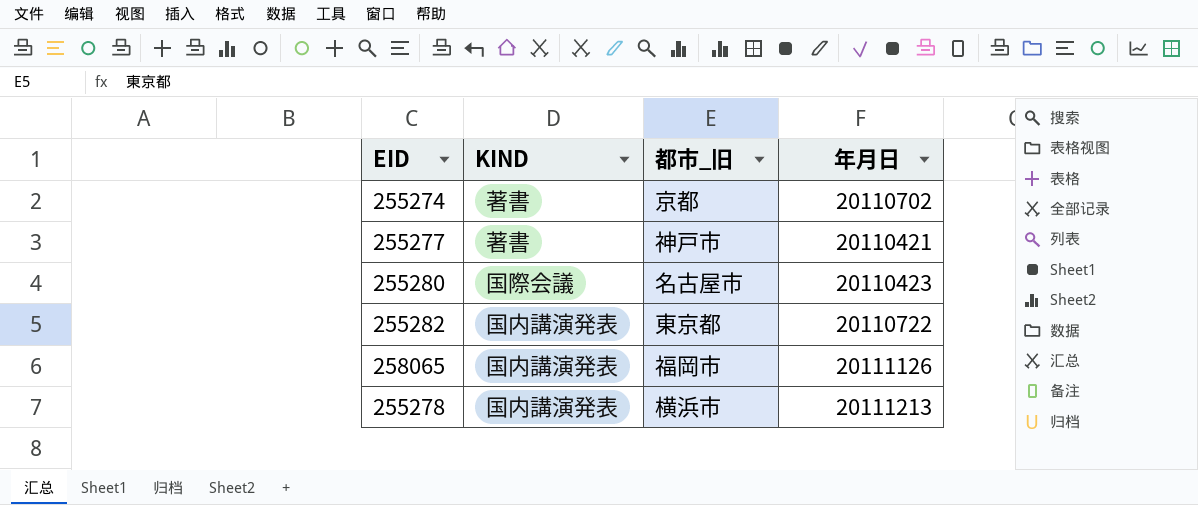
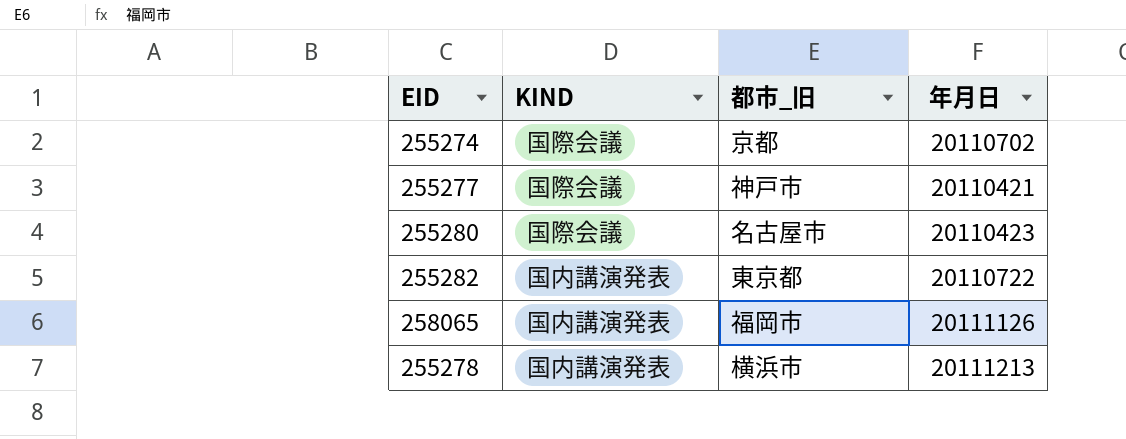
255274 | KIND: 著書 -> 国際会議
255277 | KIND: 著書 -> 国際会議

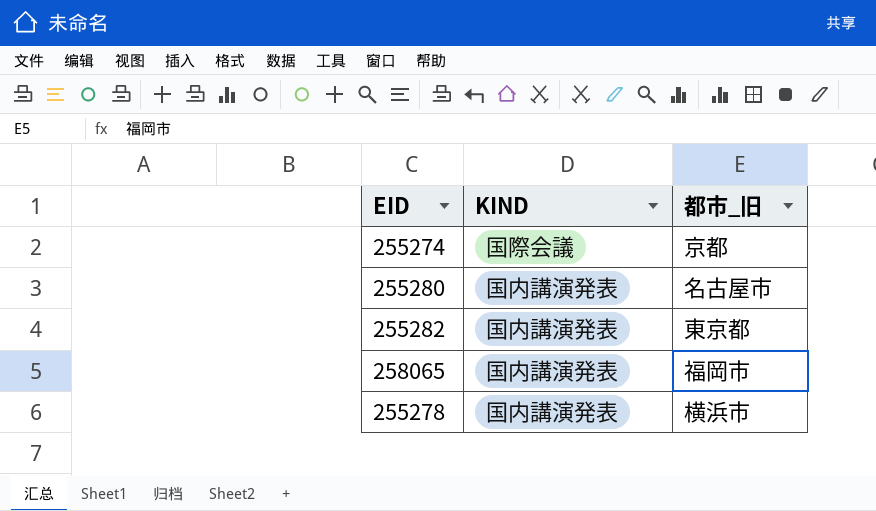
column 年月日 | position: 4 -> none
row 255277: 国際会議 | 神戸市 | 20110421 -> none
255280 | KIND: 国際会議 -> 国内講演発表

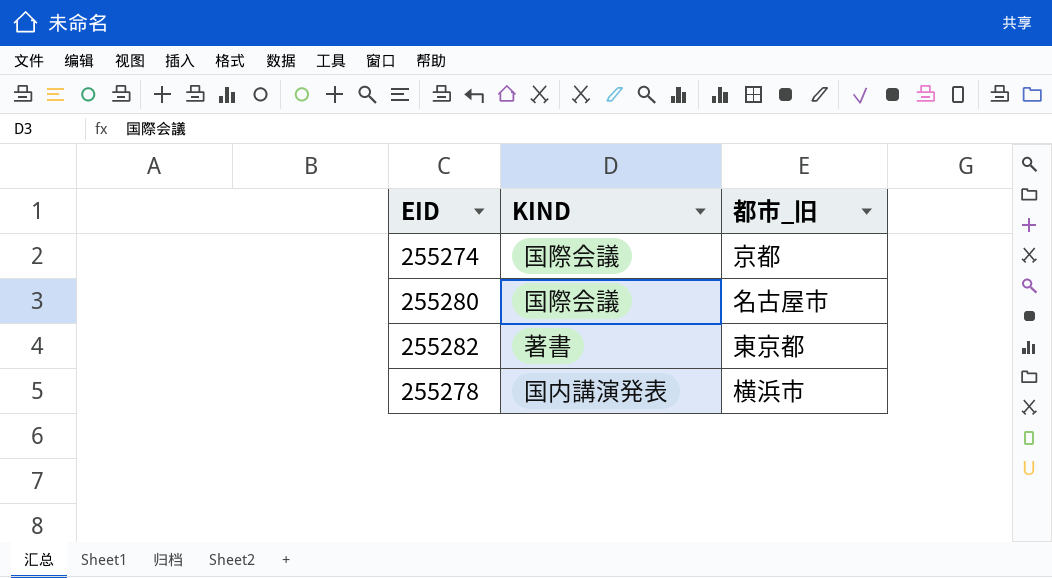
row 258065: 国内講演発表 | 福岡市 -> none
255280 | KIND: 国内講演発表 -> 国際会議
255282 | KIND: 国内講演発表 -> 著書

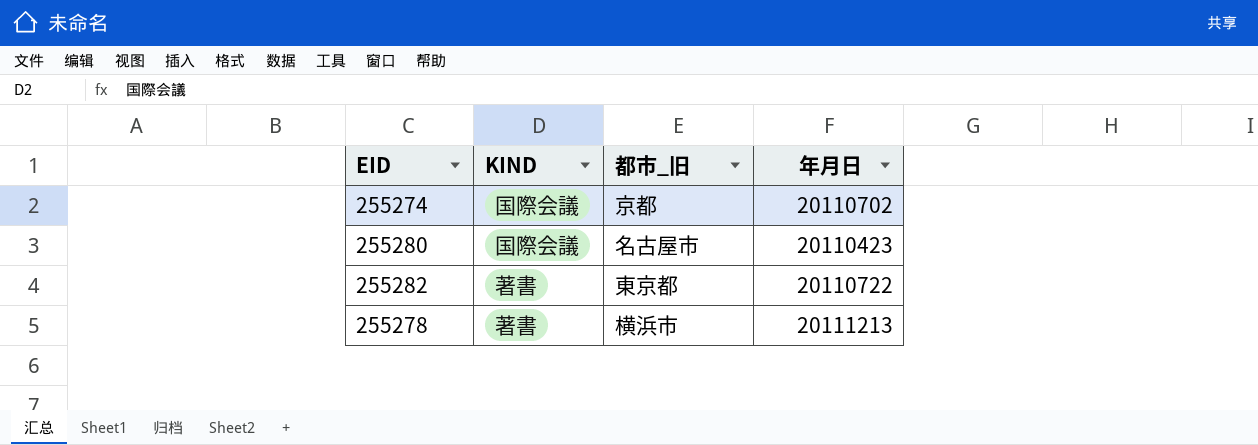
column 年月日 | position: none -> 4
255278 | KIND: 国内講演発表 -> 著書

